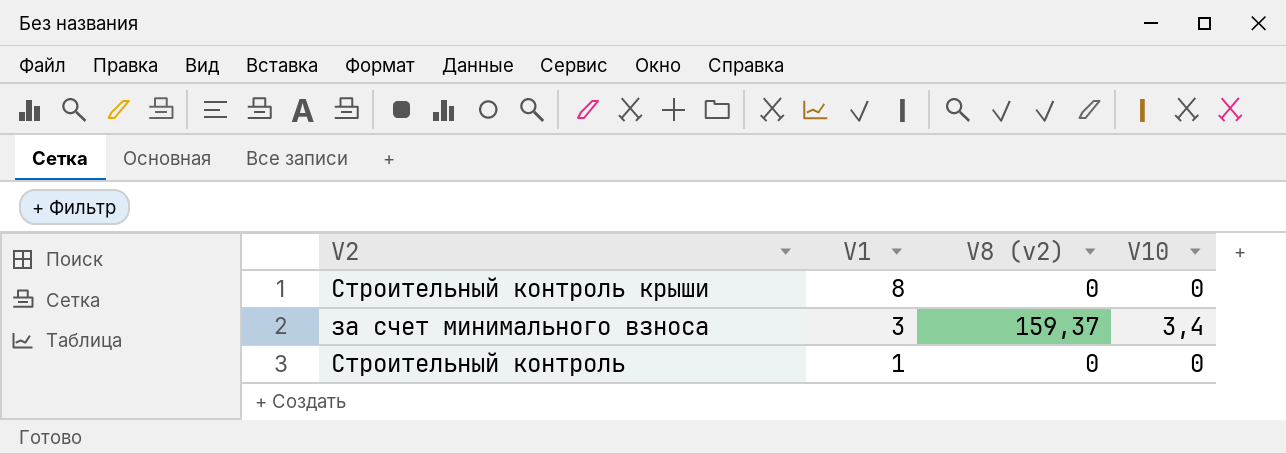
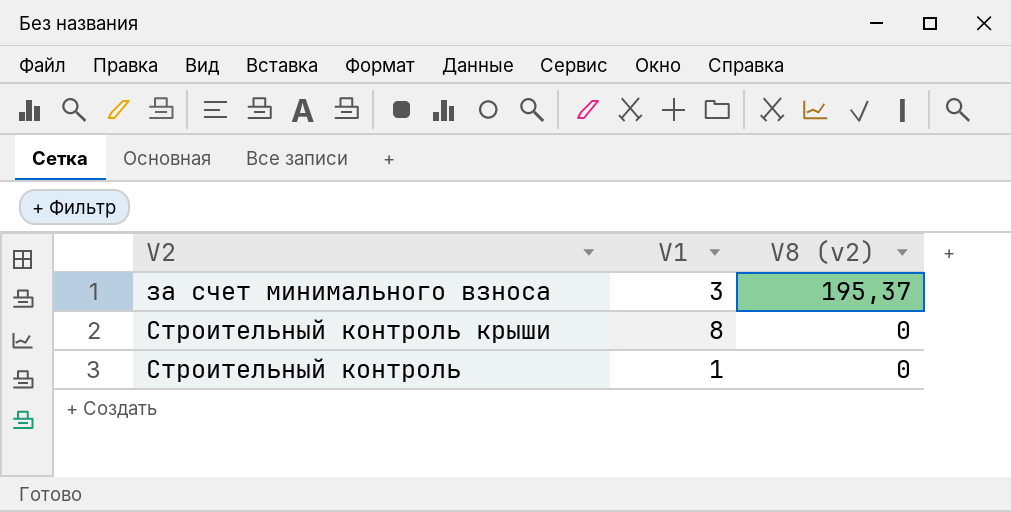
row order: V1 descending -> V8 (v2) descending
column V10 | position: 4 -> none
за счет минимального взноса | V8 (v2): 159,37 -> 195,37

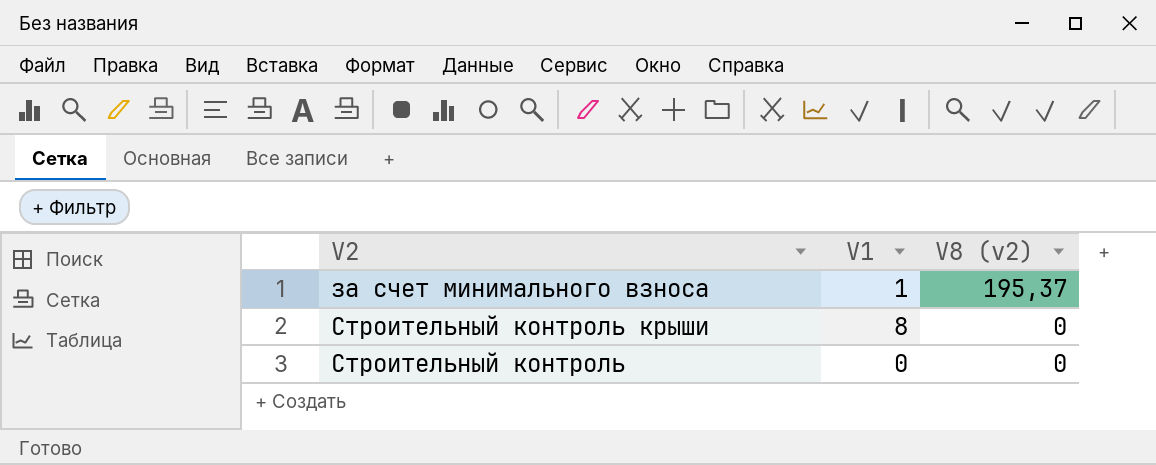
за счет минимального взноса | V1: 3 -> 1
Строительный контроль | V1: 1 -> 0

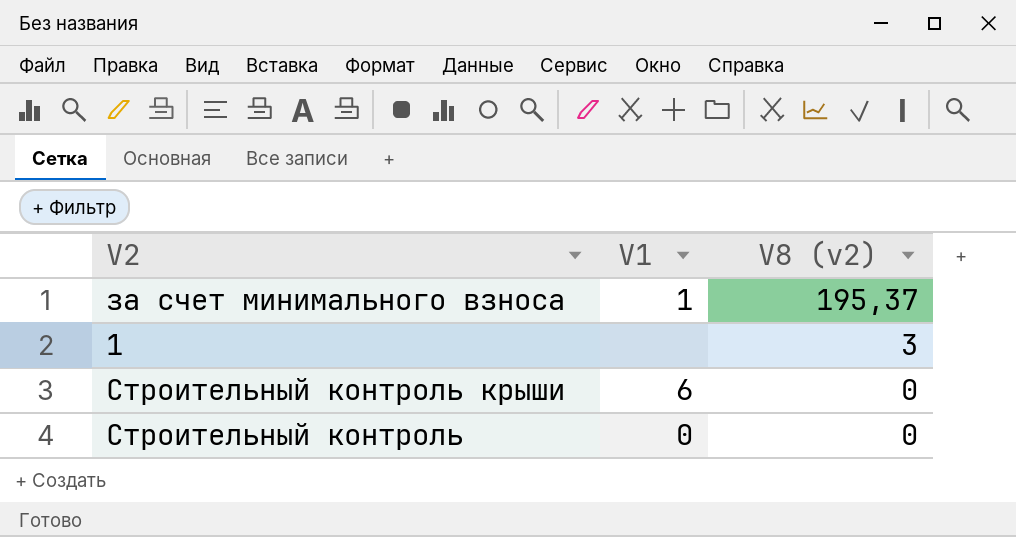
row 1: none -> none | 3
Строительный контроль крыши | V1: 8 -> 6

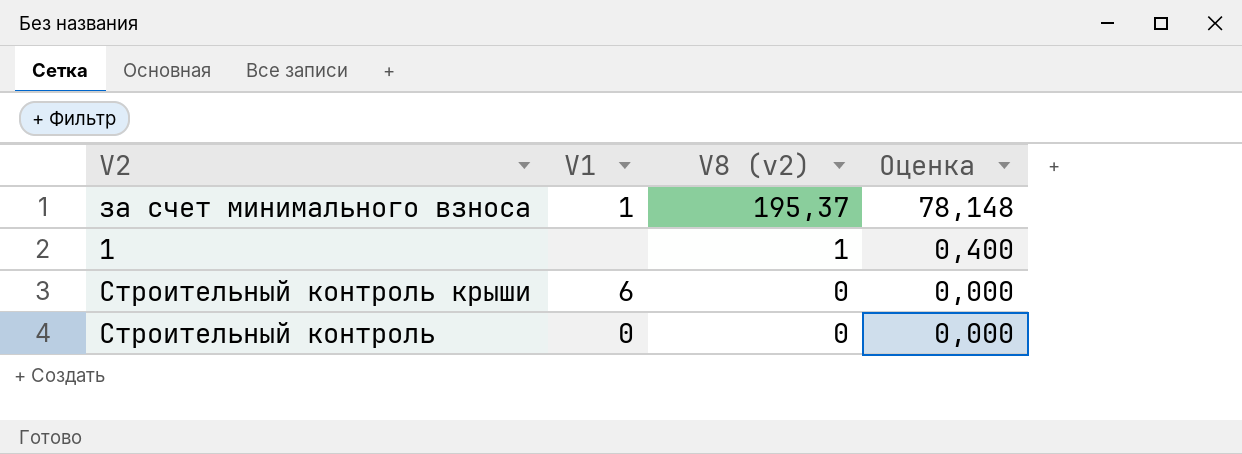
column Оценка | formula: none -> [V8 (v2)] * 0,4
1 | V8 (v2): 3 -> 1

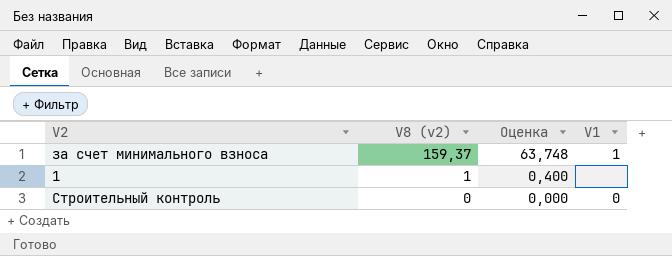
column V1 | position: 2 -> 4
row Строительный контроль крыши: 6 | 0 | 0,000 -> none
за счет минимального взноса | V8 (v2): 195,37 -> 159,37
за счет минимального взноса | Оценка: 78,148 -> 63,748

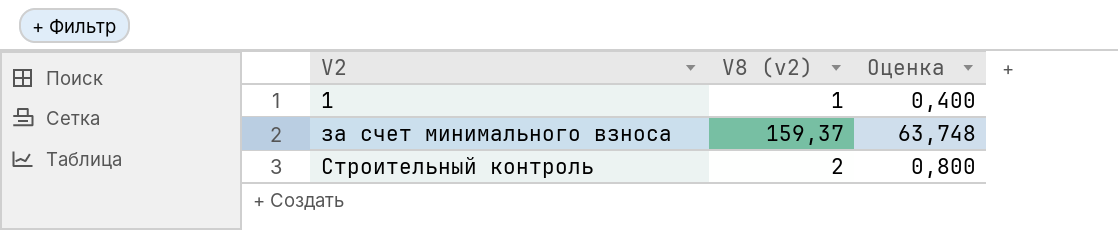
row order: V8 (v2) descending -> V2 ascending
column V1 | position: 4 -> none
Строительный контроль | V8 (v2): 0 -> 2
Строительный контроль | Оценка: 0,000 -> 0,800

